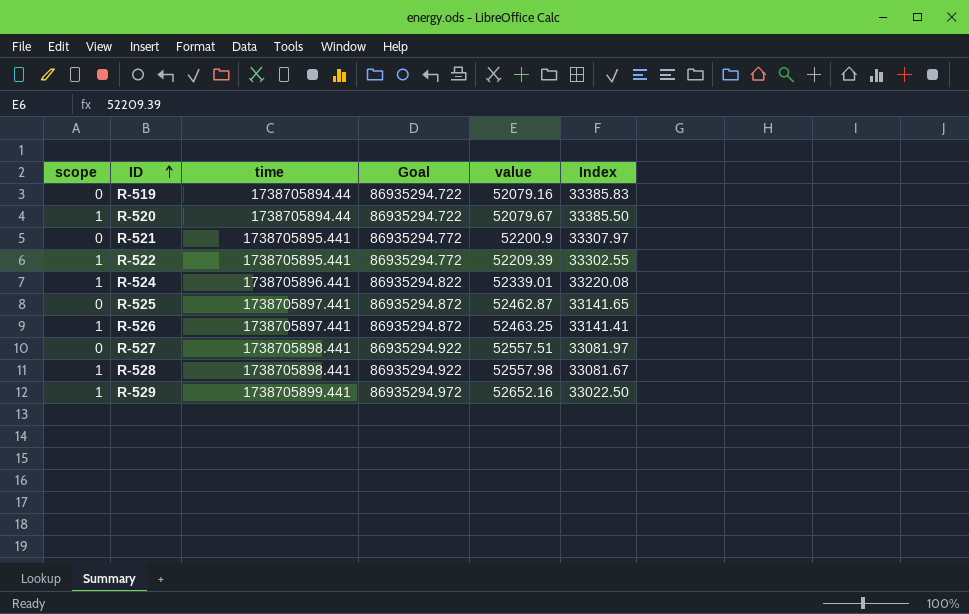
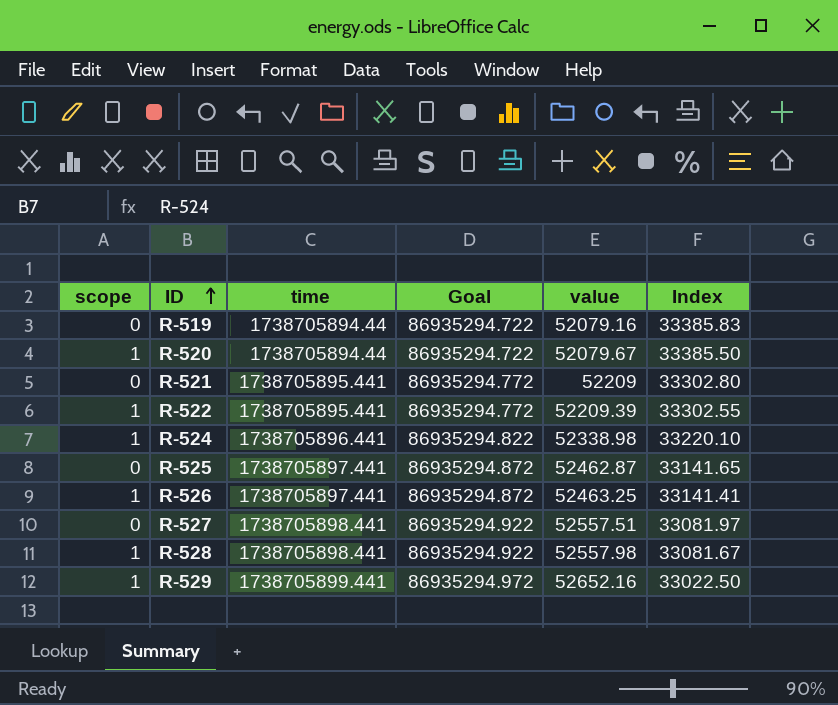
R-521 | value: 52200.9 -> 52209
R-521 | Index: 33307.97 -> 33302.80
R-524 | value: 52339.01 -> 52338.98
R-524 | Index: 33220.08 -> 33220.10

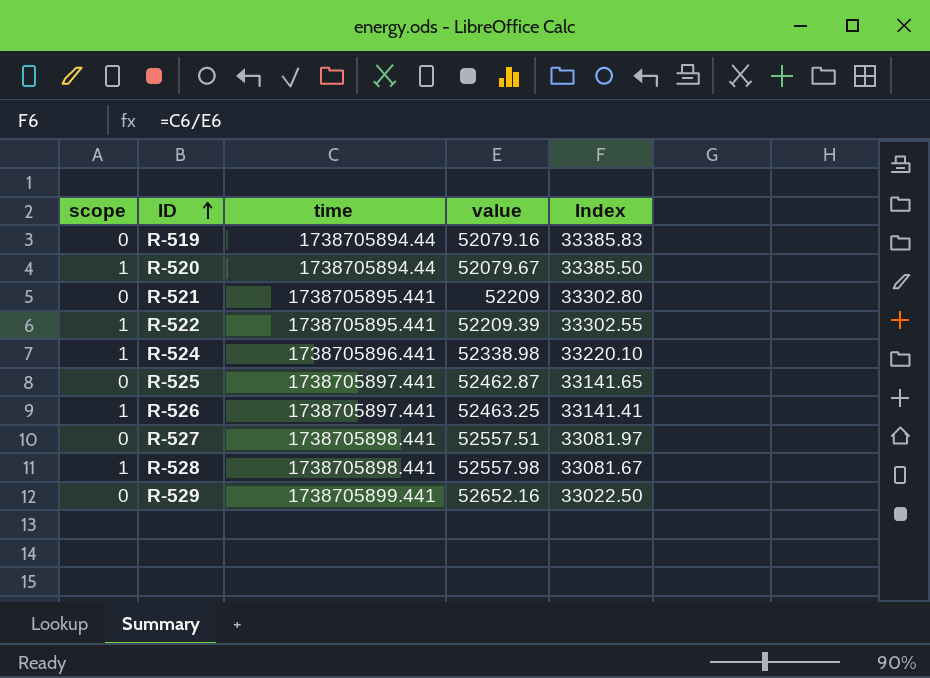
column Goal | formula: [time] * 0.05 -> none
R-529 | scope: 1 -> 0

